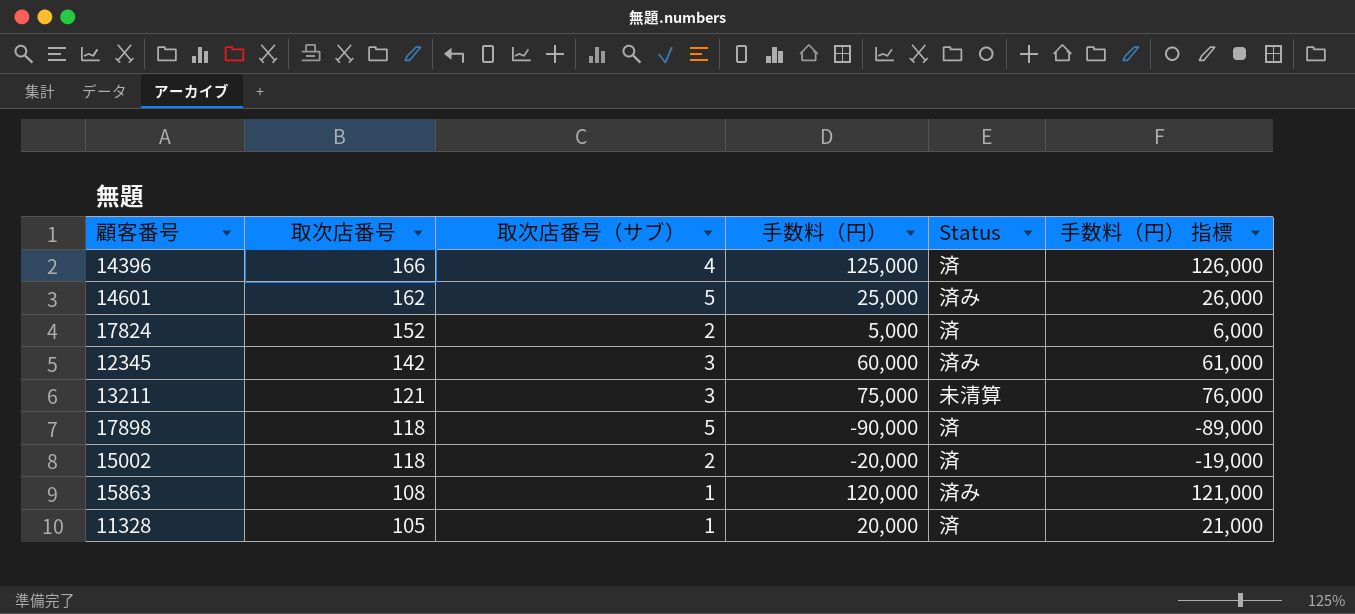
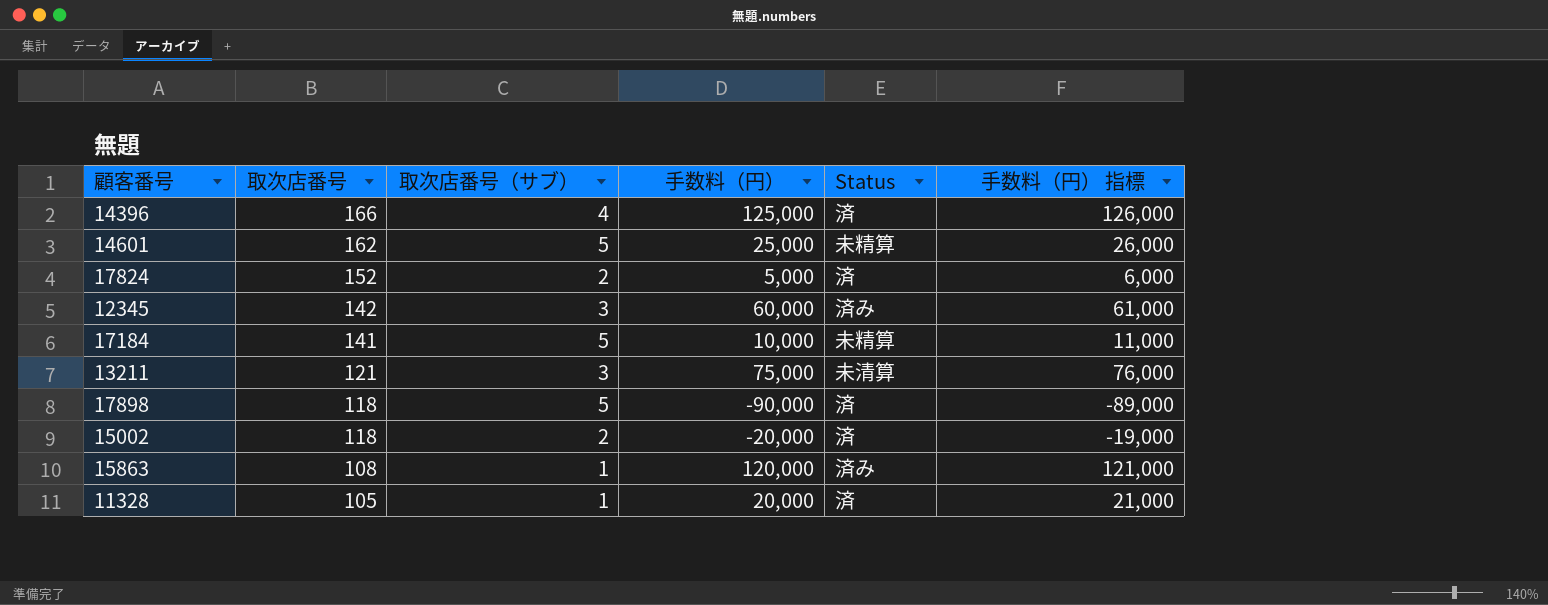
14601 | Status: 済み -> 未精算
row 17184: none -> 141 | 5 | 10,000 | 未精算 | 11,000

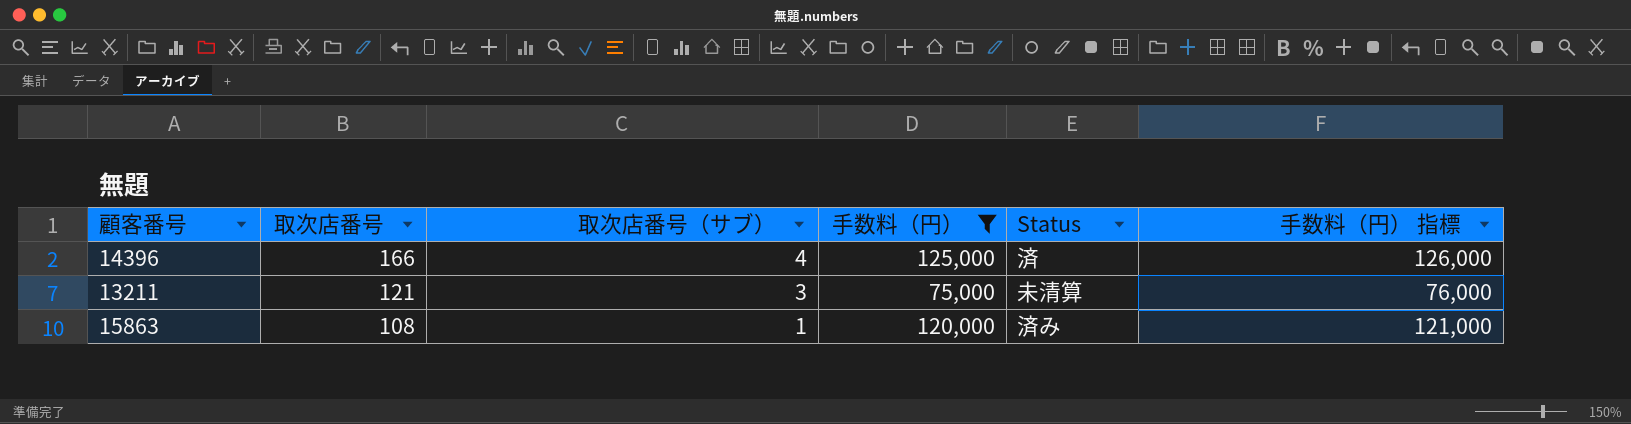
filter: none -> 手数料（円） >= 75,000

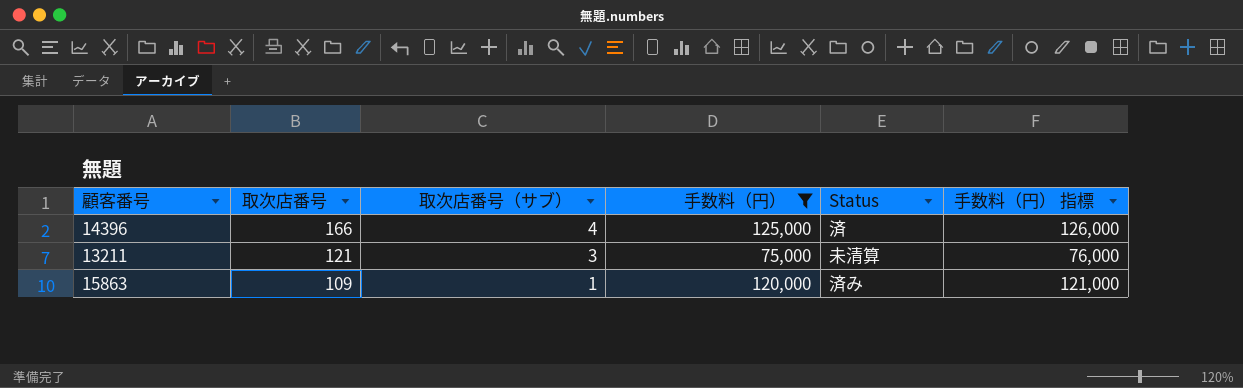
15863 | 取次店番号: 108 -> 109

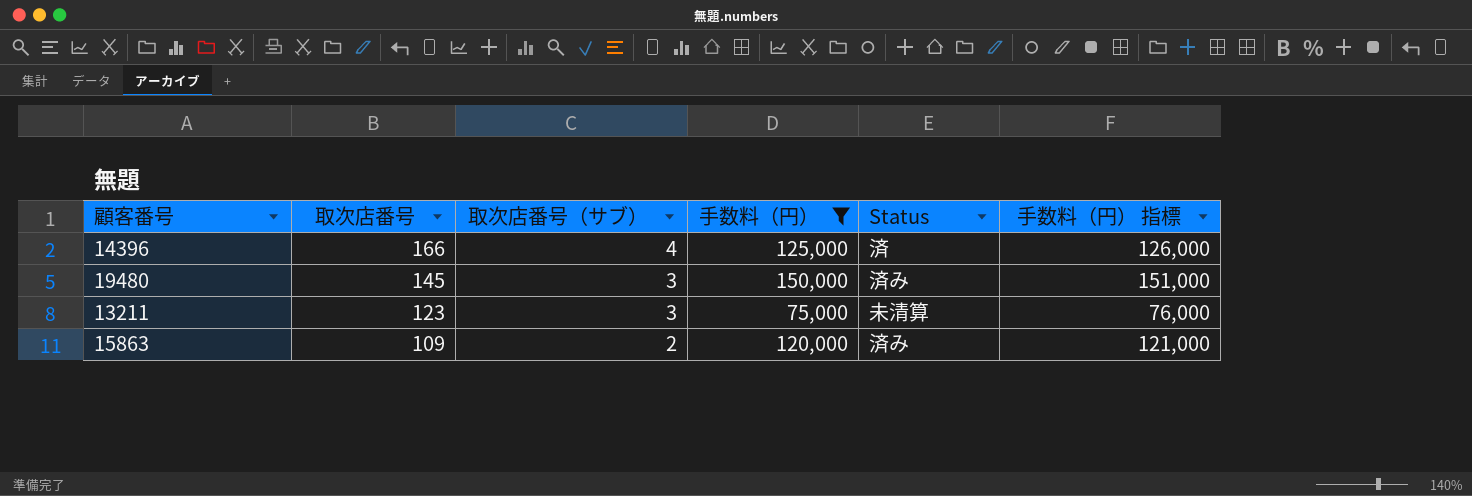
row 19480: none -> 145 | 3 | 150,000 | 済み | 151,000
13211 | 取次店番号: 121 -> 123
15863 | 取次店番号（サブ）: 1 -> 2

